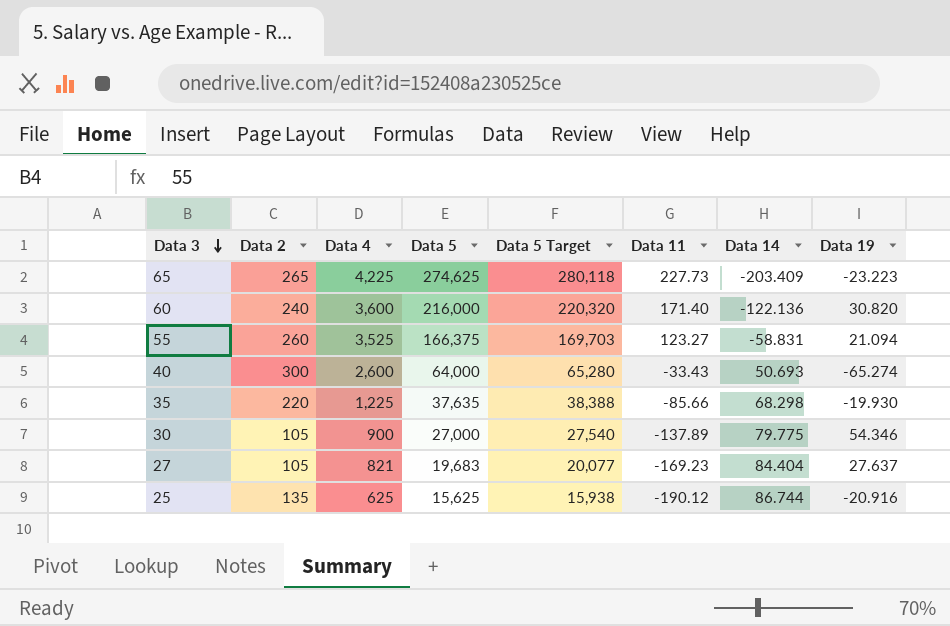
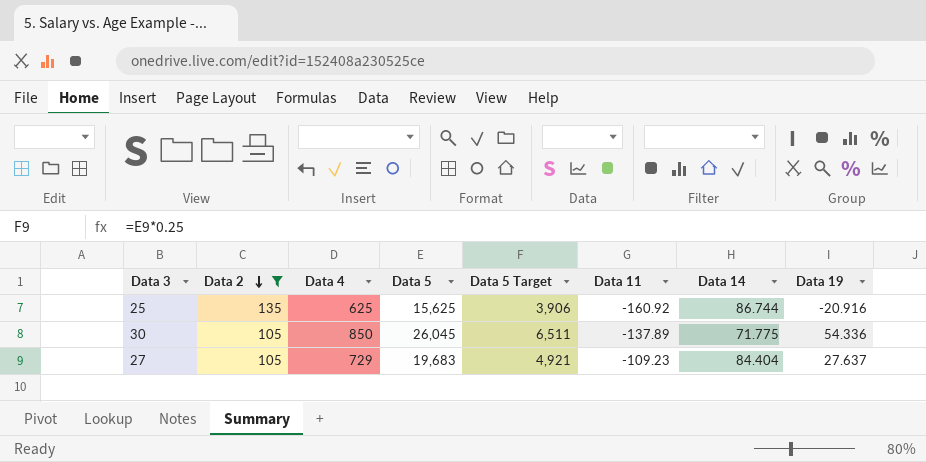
filter: none -> Data 2 <= 135
row order: Data 3 descending -> Data 2 descending
column Data 5 Target | formula: [Data 5] * 1.02 -> [Data 5] * 0.25
25 | Data 11: -190.12 -> -160.92
30 | Data 4: 900 -> 850
30 | Data 5: 27,000 -> 26,045
30 | Data 14: 79.775 -> 71.775
30 | Data 19: 54.346 -> 54.336
27 | Data 4: 821 -> 729
27 | Data 11: -169.23 -> -109.23

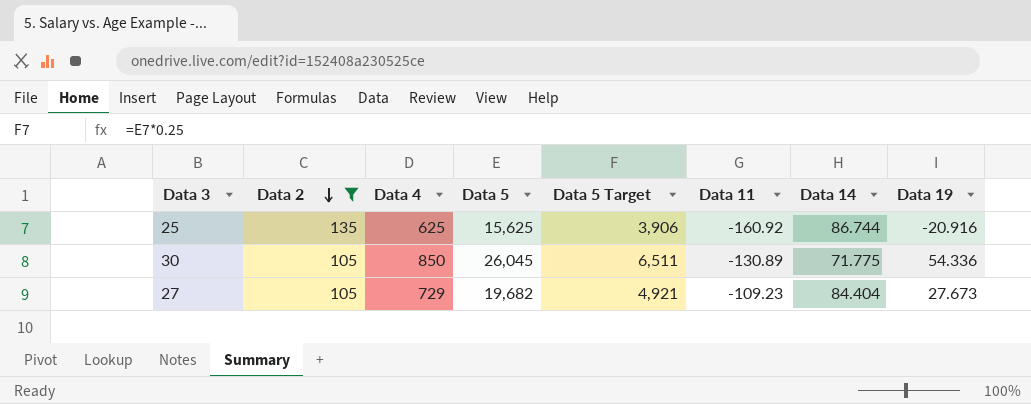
30 | Data 11: -137.89 -> -130.89
27 | Data 5: 19,683 -> 19,682
27 | Data 19: 27.637 -> 27.673

